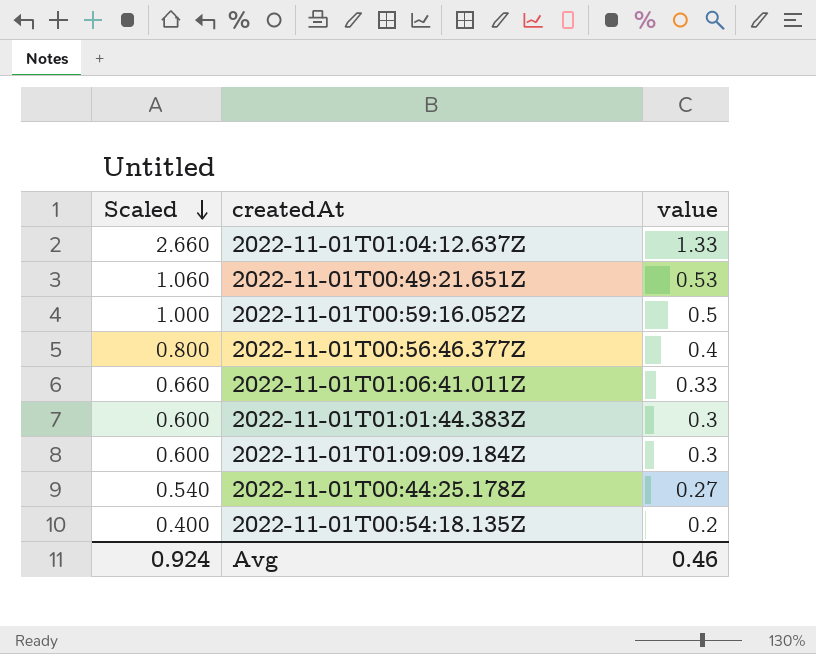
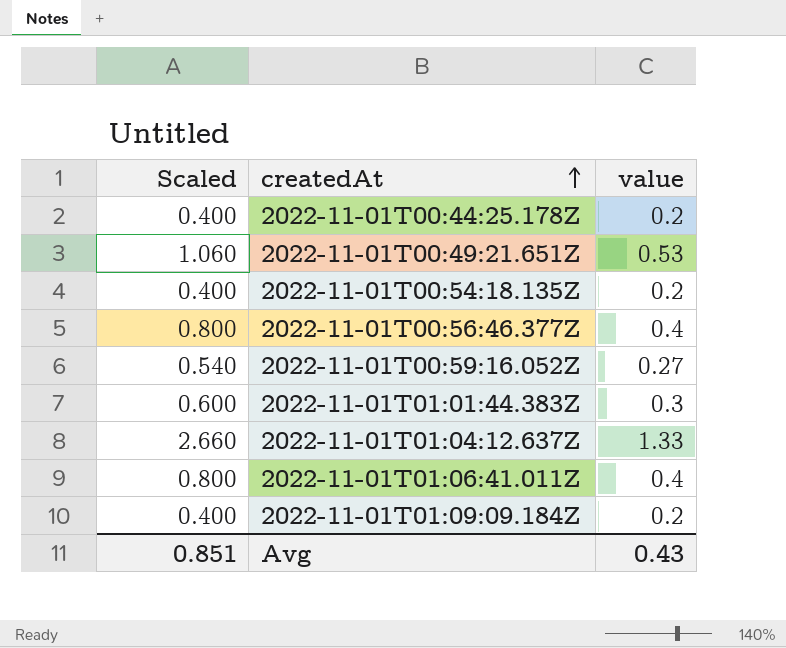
row order: Scaled descending -> createdAt ascending
2022-11-01T00:44:25.178Z | Scaled: 0.540 -> 0.400
2022-11-01T00:44:25.178Z | value: 0.27 -> 0.2
2022-11-01T00:59:16.052Z | Scaled: 1.000 -> 0.540
2022-11-01T00:59:16.052Z | value: 0.5 -> 0.27
2022-11-01T01:06:41.011Z | Scaled: 0.660 -> 0.800
2022-11-01T01:06:41.011Z | value: 0.33 -> 0.4
2022-11-01T01:09:09.184Z | Scaled: 0.600 -> 0.400
2022-11-01T01:09:09.184Z | value: 0.3 -> 0.2
Avg | Scaled: 0.924 -> 0.851
Avg | value: 0.46 -> 0.43

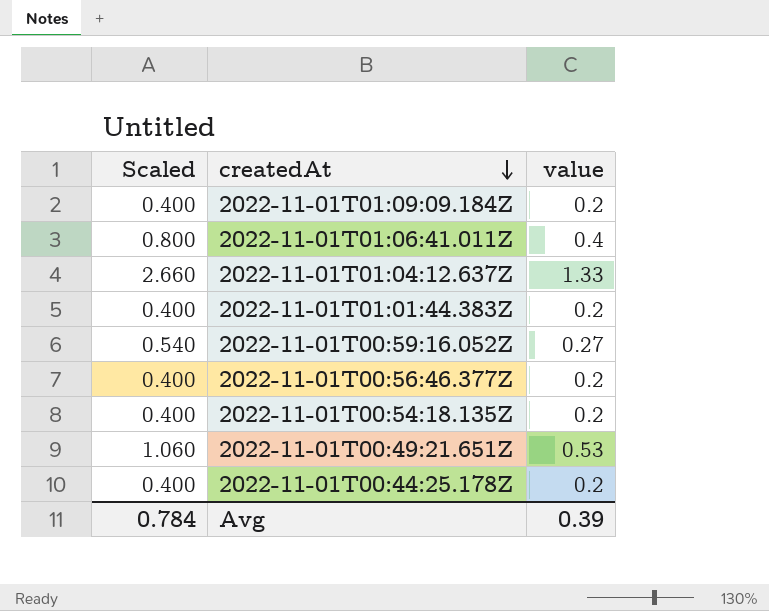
row order: createdAt ascending -> createdAt descending
2022-11-01T01:01:44.383Z | Scaled: 0.600 -> 0.400
2022-11-01T01:01:44.383Z | value: 0.3 -> 0.2
2022-11-01T00:56:46.377Z | Scaled: 0.800 -> 0.400
2022-11-01T00:56:46.377Z | value: 0.4 -> 0.2
Avg | Scaled: 0.851 -> 0.784
Avg | value: 0.43 -> 0.39

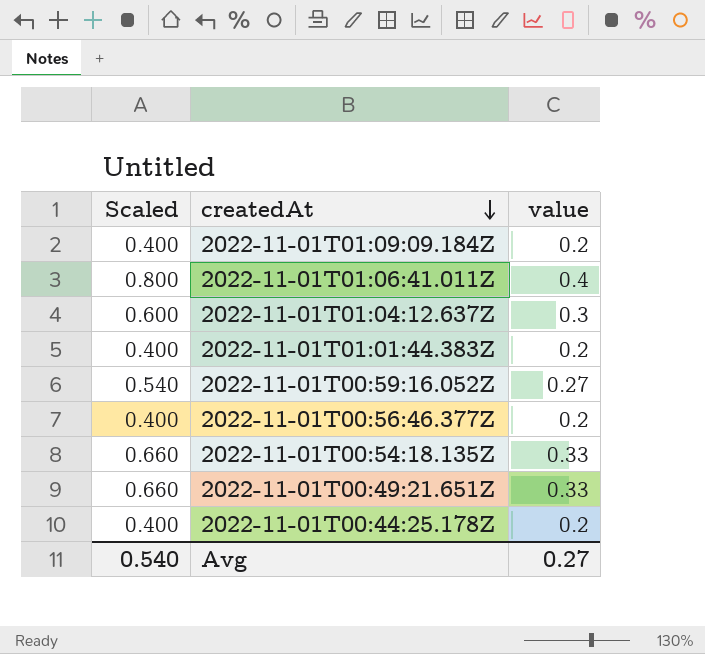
2022-11-01T01:04:12.637Z | Scaled: 2.660 -> 0.600
2022-11-01T01:04:12.637Z | value: 1.33 -> 0.3
2022-11-01T00:54:18.135Z | Scaled: 0.400 -> 0.660
2022-11-01T00:54:18.135Z | value: 0.2 -> 0.33
2022-11-01T00:49:21.651Z | Scaled: 1.060 -> 0.660
2022-11-01T00:49:21.651Z | value: 0.53 -> 0.33
Avg | Scaled: 0.784 -> 0.540
Avg | value: 0.39 -> 0.27

